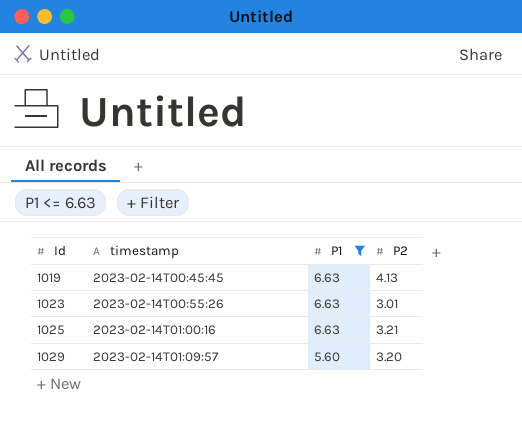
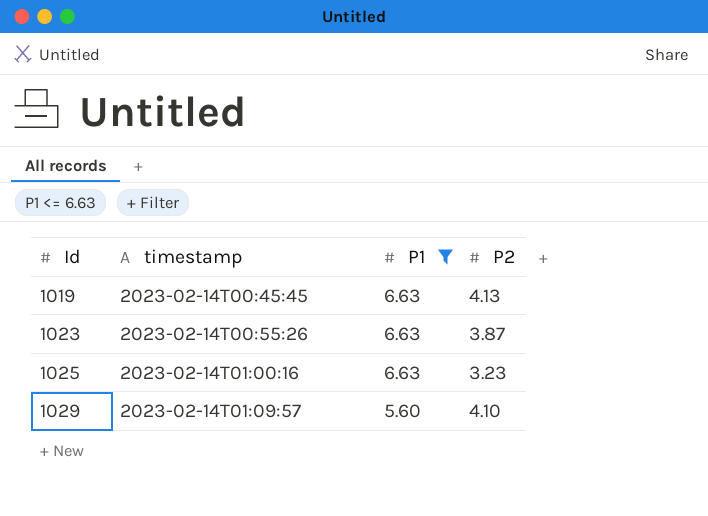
1023 | P2: 3.01 -> 3.87
1025 | P2: 3.21 -> 3.23
1029 | P2: 3.20 -> 4.10

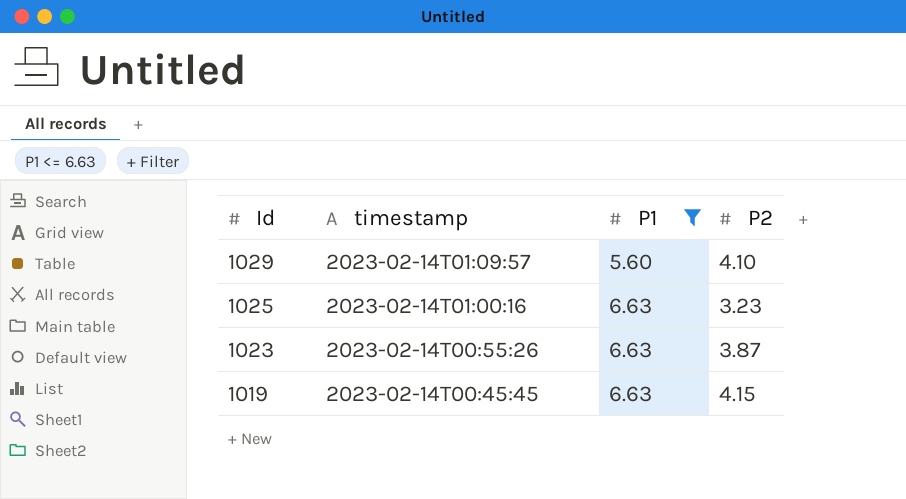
row order: Id ascending -> Id descending
1019 | P2: 4.13 -> 4.15

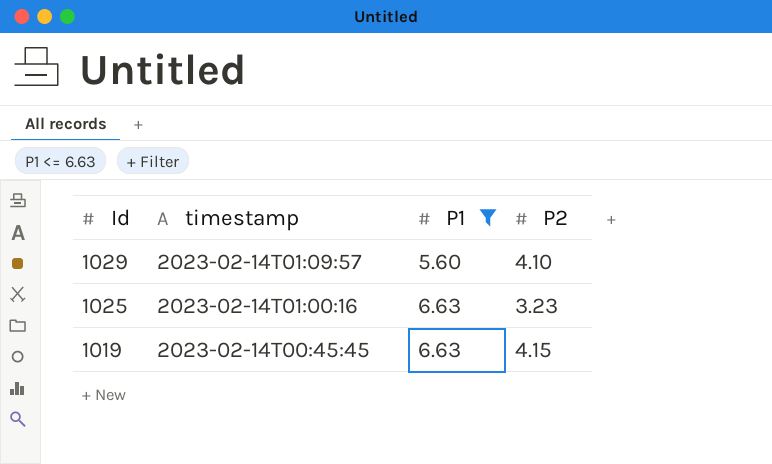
row 1023: 2023-02-14T00:55:26 | 6.63 | 3.87 -> none

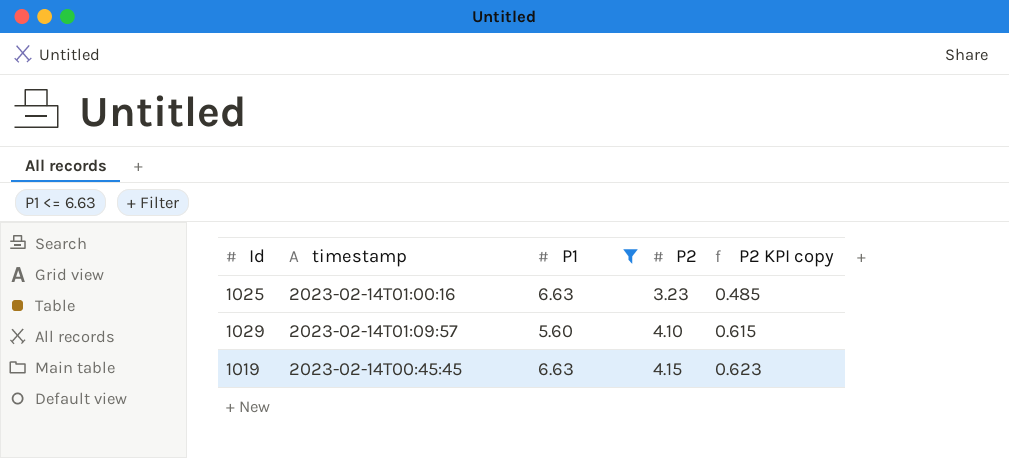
row order: Id descending -> P2 ascending
column P2 KPI copy | formula: none -> [P2] * 0.15

